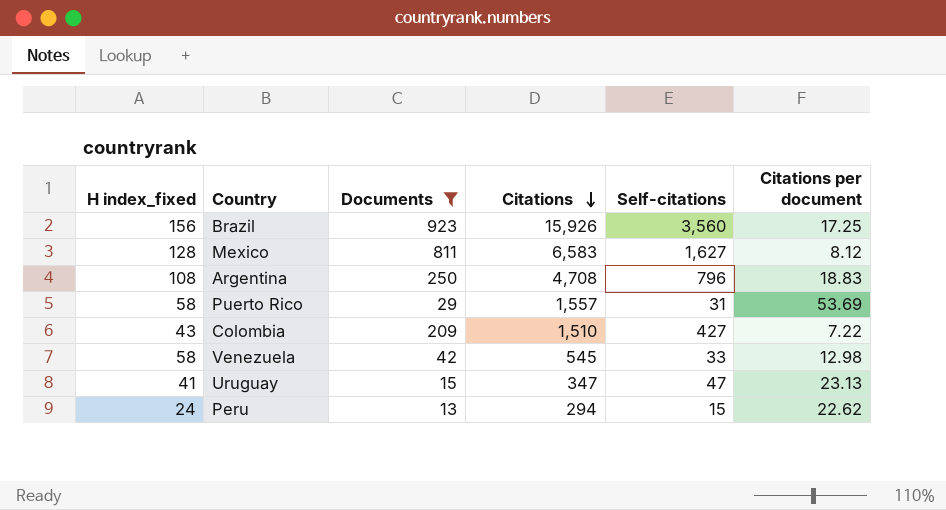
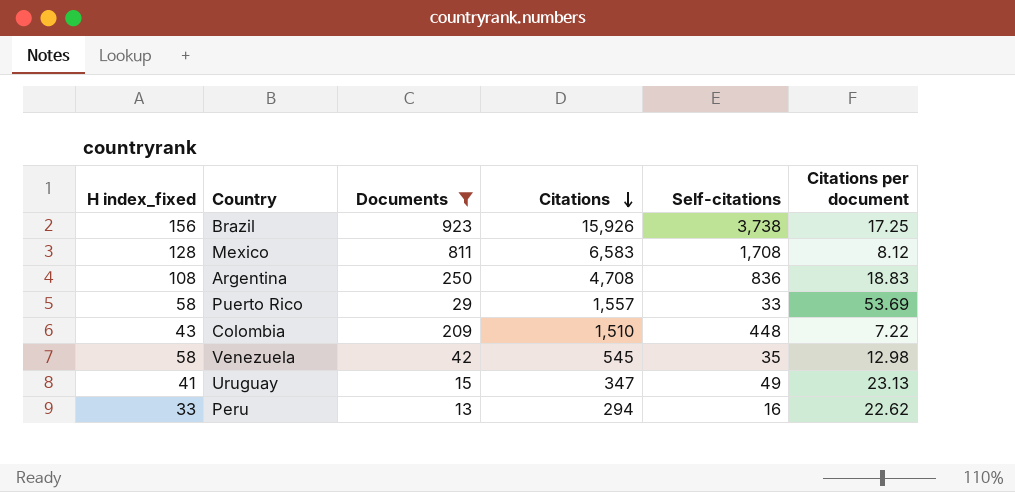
Brazil | Self-citations: 3,560 -> 3,738
Mexico | Self-citations: 1,627 -> 1,708
Argentina | Self-citations: 796 -> 836
Puerto Rico | Self-citations: 31 -> 33
Colombia | Self-citations: 427 -> 448
Venezuela | Self-citations: 33 -> 35
Uruguay | Self-citations: 47 -> 49
Peru | H index_fixed: 24 -> 33
Peru | Self-citations: 15 -> 16

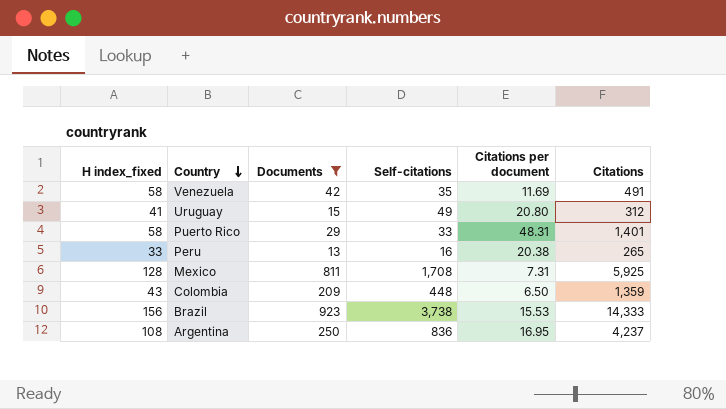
row order: Citations descending -> Country descending
column Citations | position: 4 -> 6
Venezuela | Citations per document: 12.98 -> 11.69
Venezuela | Citations: 545 -> 491
Uruguay | Citations per document: 23.13 -> 20.80
Uruguay | Citations: 347 -> 312
Puerto Rico | Citations per document: 53.69 -> 48.31
Puerto Rico | Citations: 1,557 -> 1,401
Peru | Citations per document: 22.62 -> 20.38
Peru | Citations: 294 -> 265
Mexico | Citations per document: 8.12 -> 7.31
Mexico | Citations: 6,583 -> 5,925
Colombia | Citations per document: 7.22 -> 6.50
Colombia | Citations: 1,510 -> 1,359
Brazil | Citations per document: 17.25 -> 15.53
Brazil | Citations: 15,926 -> 14,333
Argentina | Citations per document: 18.83 -> 16.95
Argentina | Citations: 4,708 -> 4,237

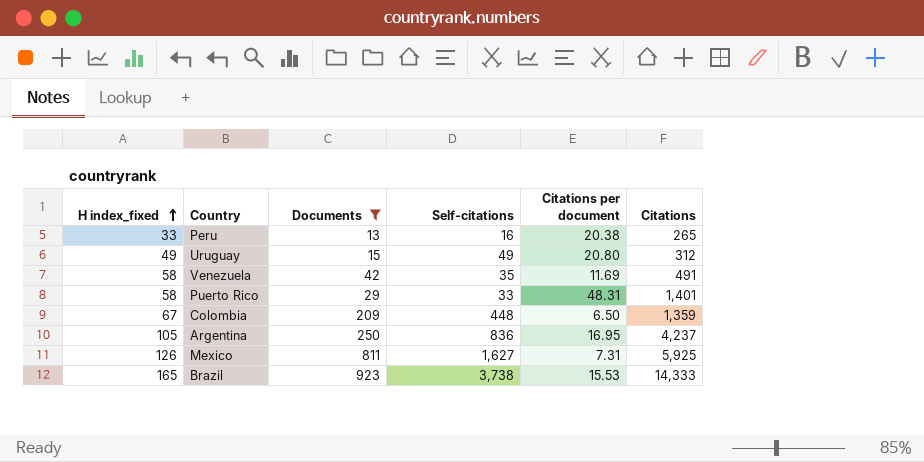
row order: Country descending -> H index_fixed ascending
Uruguay | H index_fixed: 41 -> 49
Colombia | H index_fixed: 43 -> 67
Argentina | H index_fixed: 108 -> 105
Mexico | H index_fixed: 128 -> 126
Mexico | Self-citations: 1,708 -> 1,627
Brazil | H index_fixed: 156 -> 165

